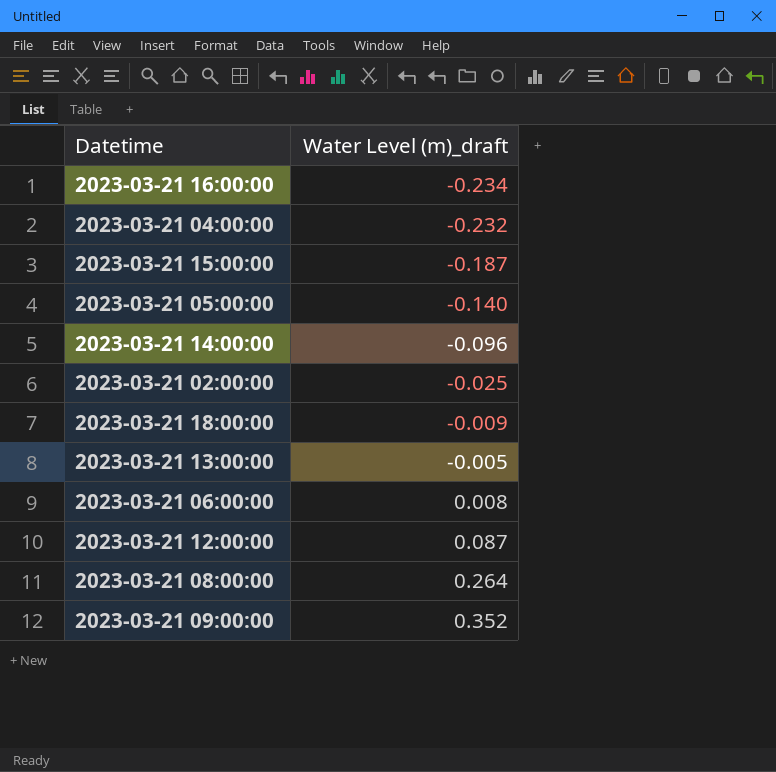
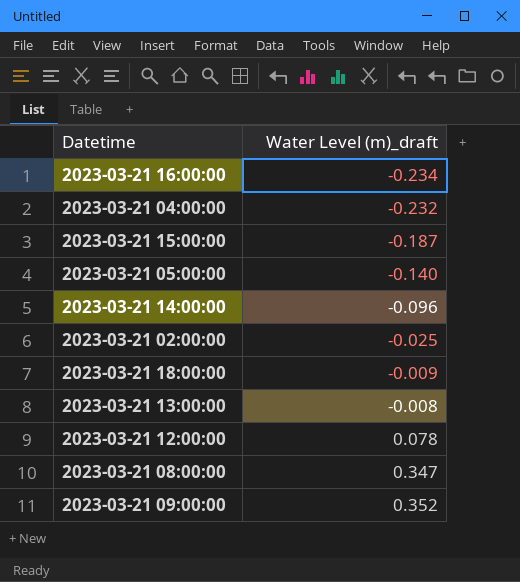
row 2023-03-21 06:00:00: 0.008 -> none
2023-03-21 13:00:00 | Water Level (m)_draft: -0.005 -> -0.008
2023-03-21 12:00:00 | Water Level (m)_draft: 0.087 -> 0.078
2023-03-21 08:00:00 | Water Level (m)_draft: 0.264 -> 0.347

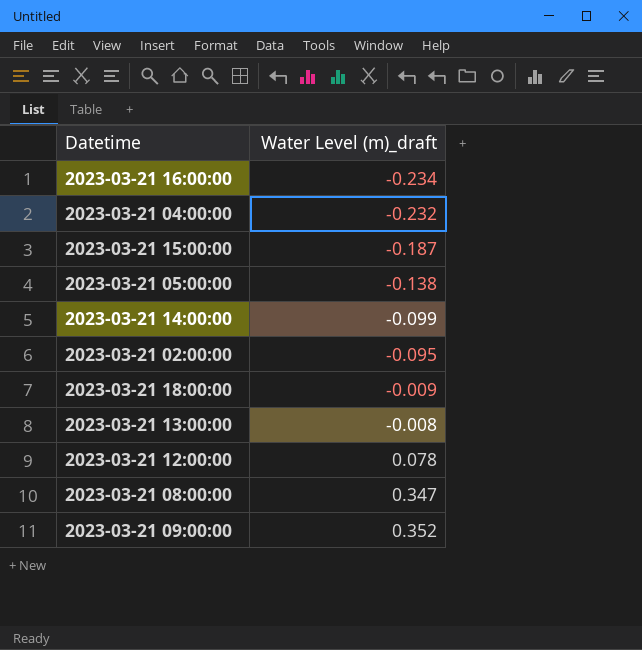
2023-03-21 05:00:00 | Water Level (m)_draft: -0.140 -> -0.138
2023-03-21 14:00:00 | Water Level (m)_draft: -0.096 -> -0.099
2023-03-21 02:00:00 | Water Level (m)_draft: -0.025 -> -0.095

